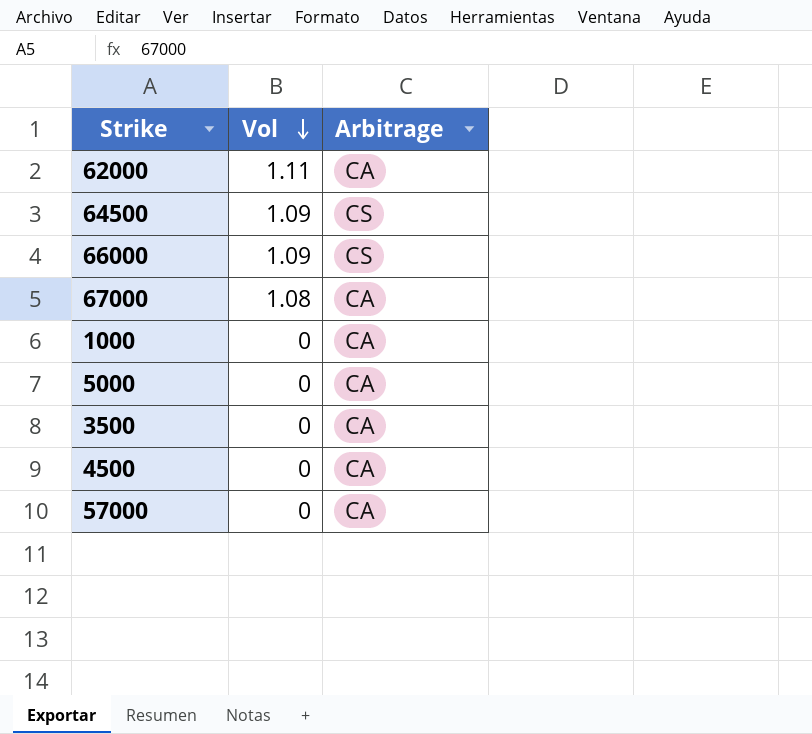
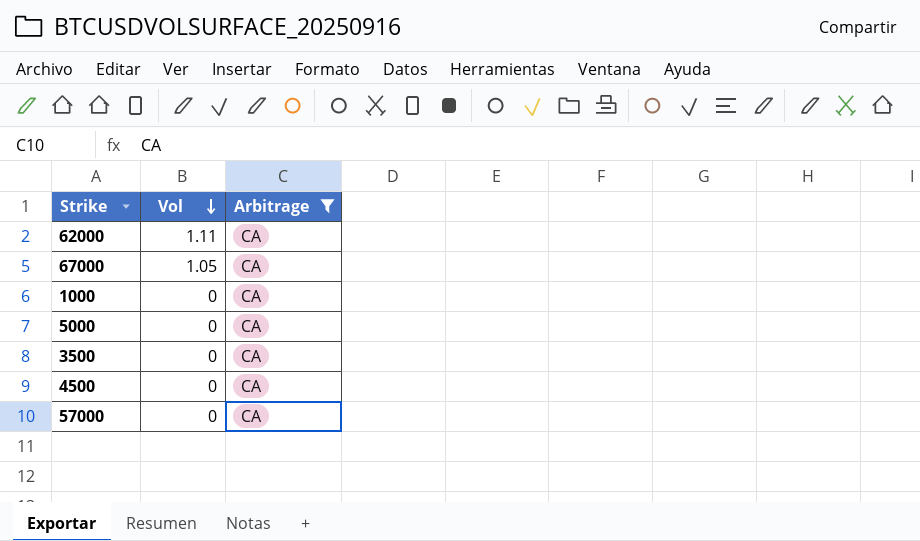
filter: none -> Arbitrage = CA
67000 | Vol: 1.08 -> 1.05

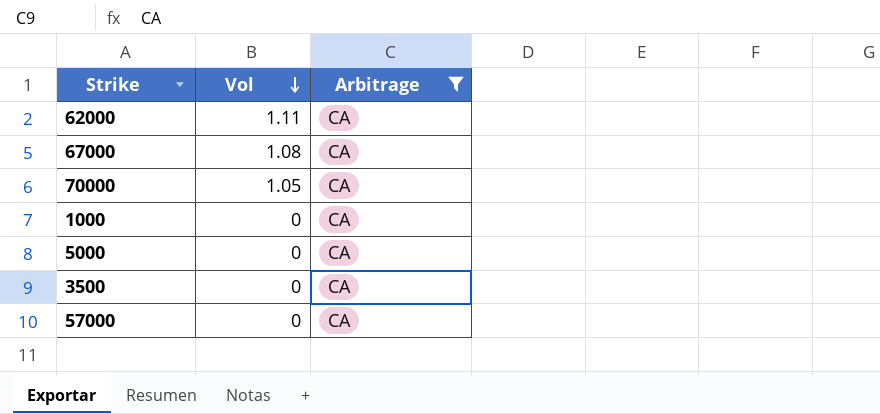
row 4500: 0 | CA -> none
67000 | Vol: 1.05 -> 1.08
row 70000: none -> 1.05 | CA

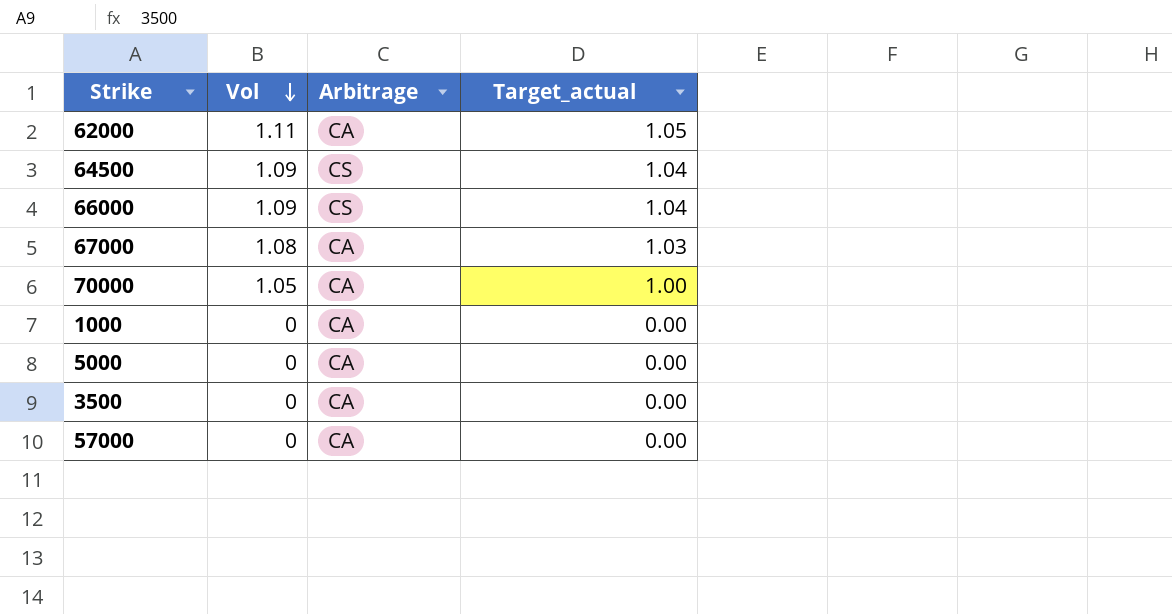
filter: Arbitrage = CA -> none
column Target_actual | formula: none -> [Vol] * 0.95

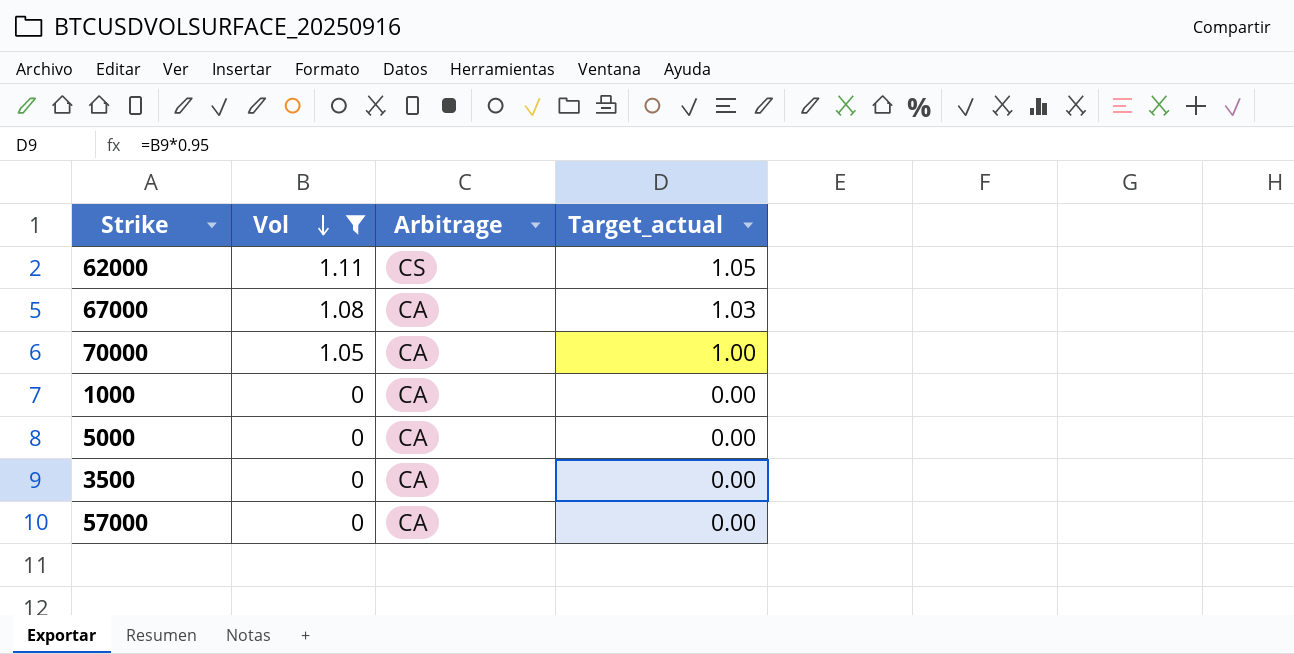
filter: none -> Vol != 1.09
62000 | Arbitrage: CA -> CS

